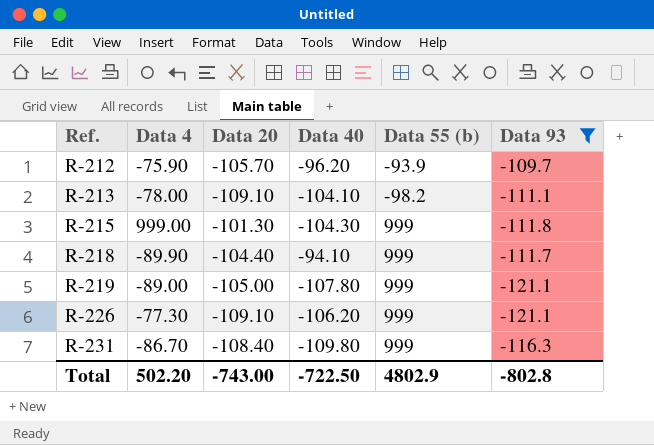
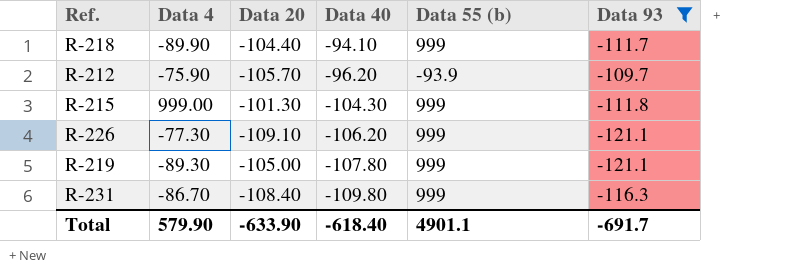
row order: Ref. ascending -> Data 40 descending
row R-213: -78.00 | -109.10 | -104.10 | -98.2 | -111.1 -> none
R-219 | Data 4: -89.00 -> -89.30
Total | Data 4: 502.20 -> 579.90
Total | Data 20: -743.00 -> -633.90
Total | Data 40: -722.50 -> -618.40
Total | Data 55 (b): 4802.9 -> 4901.1
Total | Data 93: -802.8 -> -691.7

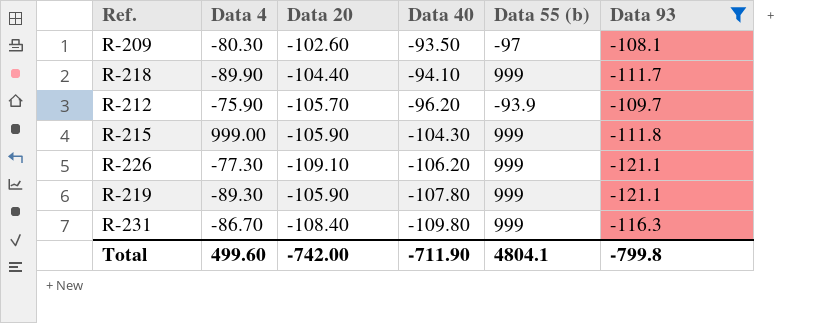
row R-209: none -> -80.30 | -102.60 | -93.50 | -97 | -108.1
R-215 | Data 20: -101.30 -> -105.90
R-219 | Data 20: -105.00 -> -105.90
Total | Data 4: 579.90 -> 499.60
Total | Data 20: -633.90 -> -742.00
Total | Data 40: -618.40 -> -711.90
Total | Data 55 (b): 4901.1 -> 4804.1
Total | Data 93: -691.7 -> -799.8

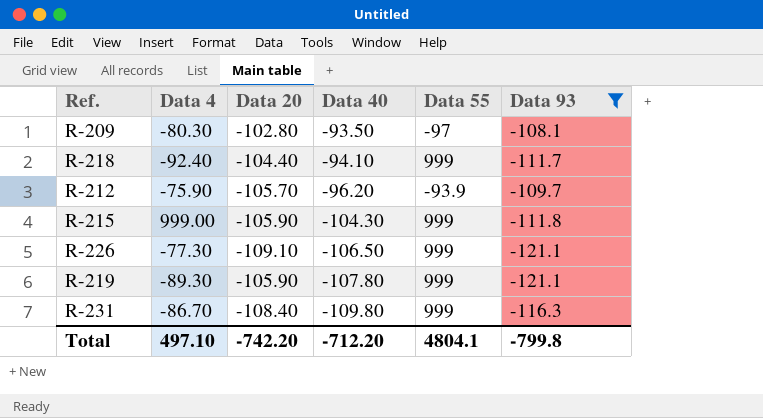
column name: Data 55 (b) -> Data 55
R-209 | Data 20: -102.60 -> -102.80
R-218 | Data 4: -89.90 -> -92.40
R-226 | Data 40: -106.20 -> -106.50
Total | Data 4: 499.60 -> 497.10
Total | Data 20: -742.00 -> -742.20
Total | Data 40: -711.90 -> -712.20

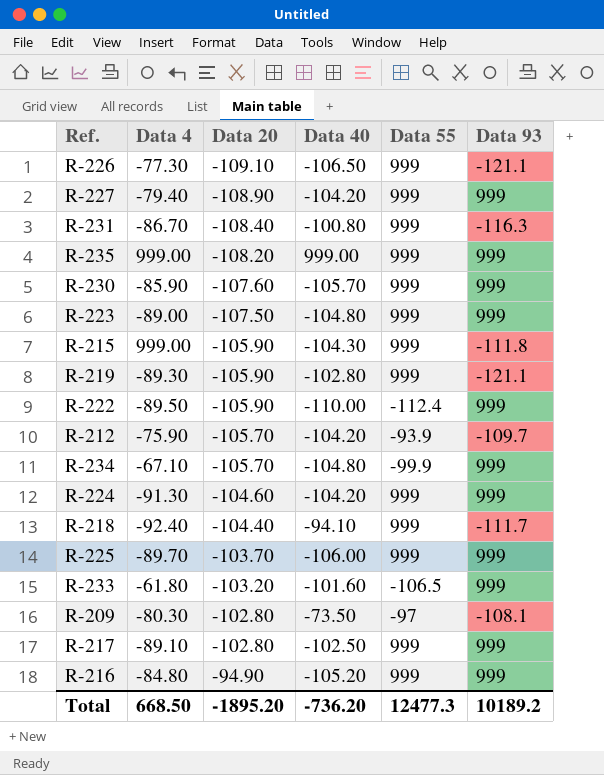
filter: Data 93 != 999 -> none
row order: Data 40 descending -> Data 20 ascending
R-231 | Data 40: -109.80 -> -100.80
R-219 | Data 40: -107.80 -> -102.80
R-212 | Data 40: -96.20 -> -104.20
R-209 | Data 40: -93.50 -> -73.50
Total | Data 4: 497.10 -> 668.50
Total | Data 20: -742.20 -> -1895.20
Total | Data 40: -712.20 -> -736.20
Total | Data 55: 4804.1 -> 12477.3
Total | Data 93: -799.8 -> 10189.2

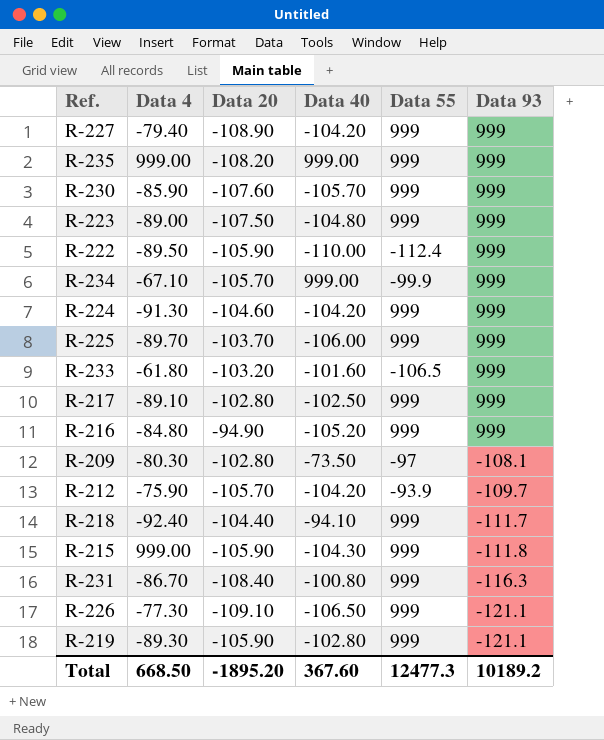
row order: Data 20 ascending -> Data 93 descending
R-234 | Data 40: -104.80 -> 999.00
Total | Data 40: -736.20 -> 367.60

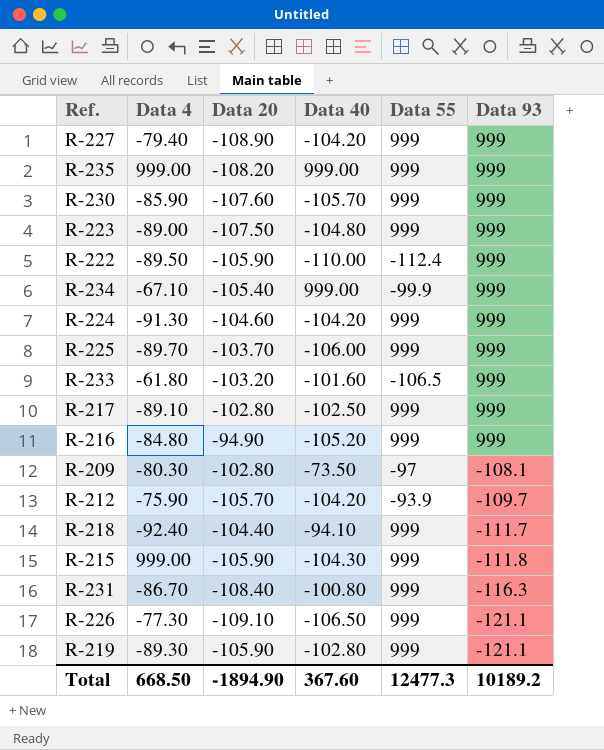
R-234 | Data 20: -105.70 -> -105.40
Total | Data 20: -1895.20 -> -1894.90

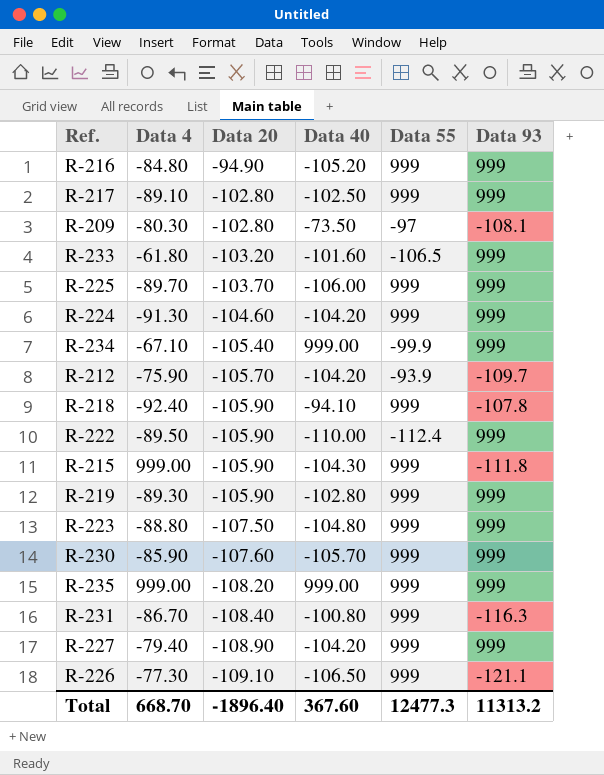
row order: Data 93 descending -> Data 20 descending
R-218 | Data 20: -104.40 -> -105.90
R-218 | Data 93: -111.7 -> -107.8
R-219 | Data 93: -121.1 -> 999
R-223 | Data 4: -89.00 -> -88.80
Total | Data 4: 668.50 -> 668.70
Total | Data 20: -1894.90 -> -1896.40
Total | Data 93: 10189.2 -> 11313.2

